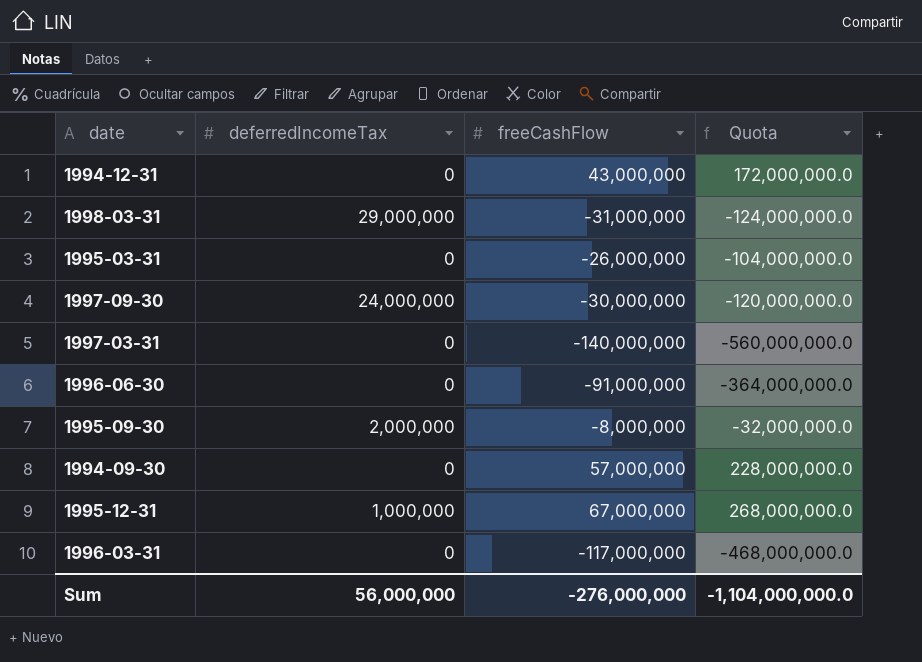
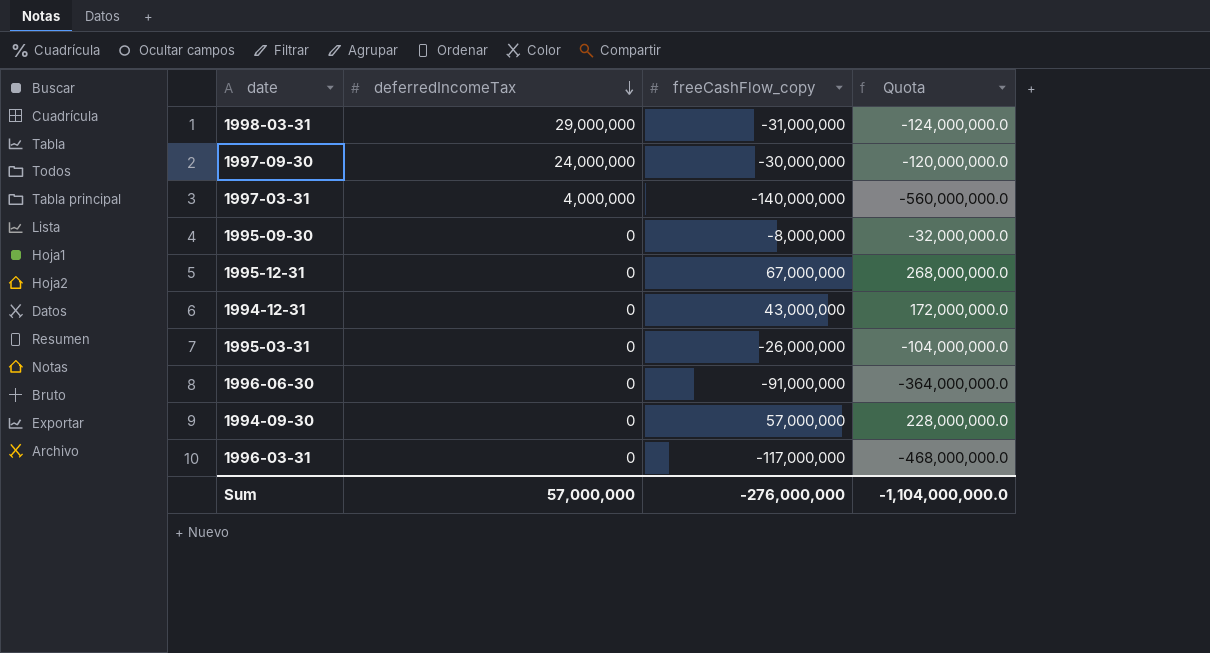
row order: none -> deferredIncomeTax descending
column name: freeCashFlow -> freeCashFlow_copy
1997-03-31 | deferredIncomeTax: 0 -> 4,000,000
1995-09-30 | deferredIncomeTax: 2,000,000 -> 0
1995-12-31 | deferredIncomeTax: 1,000,000 -> 0
Sum | deferredIncomeTax: 56,000,000 -> 57,000,000

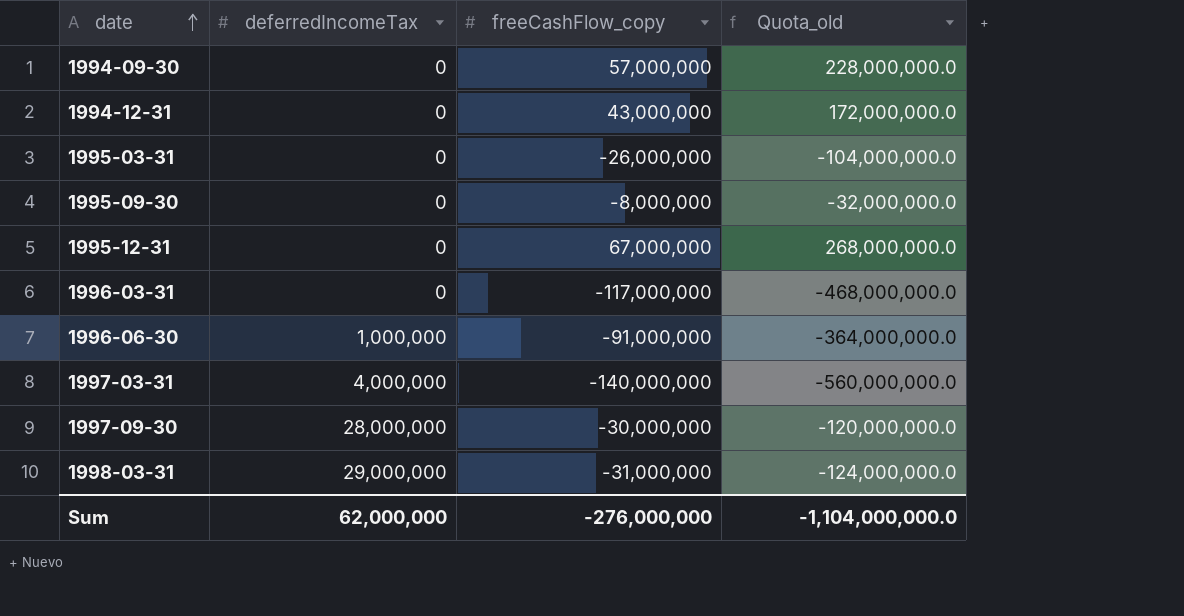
row order: deferredIncomeTax descending -> date ascending
column name: Quota -> Quota_old
1996-06-30 | deferredIncomeTax: 0 -> 1,000,000
1997-09-30 | deferredIncomeTax: 24,000,000 -> 28,000,000
Sum | deferredIncomeTax: 57,000,000 -> 62,000,000

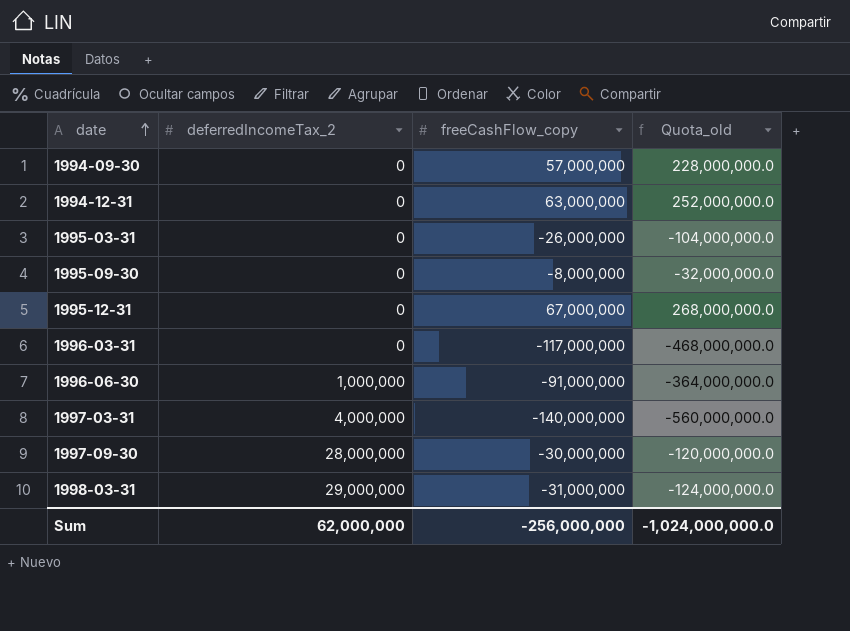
column name: deferredIncomeTax -> deferredIncomeTax_2
1994-12-31 | freeCashFlow_copy: 43,000,000 -> 63,000,000
1994-12-31 | Quota_old: 172,000,000.0 -> 252,000,000.0
Sum | freeCashFlow_copy: -276,000,000 -> -256,000,000
Sum | Quota_old: -1,104,000,000.0 -> -1,024,000,000.0

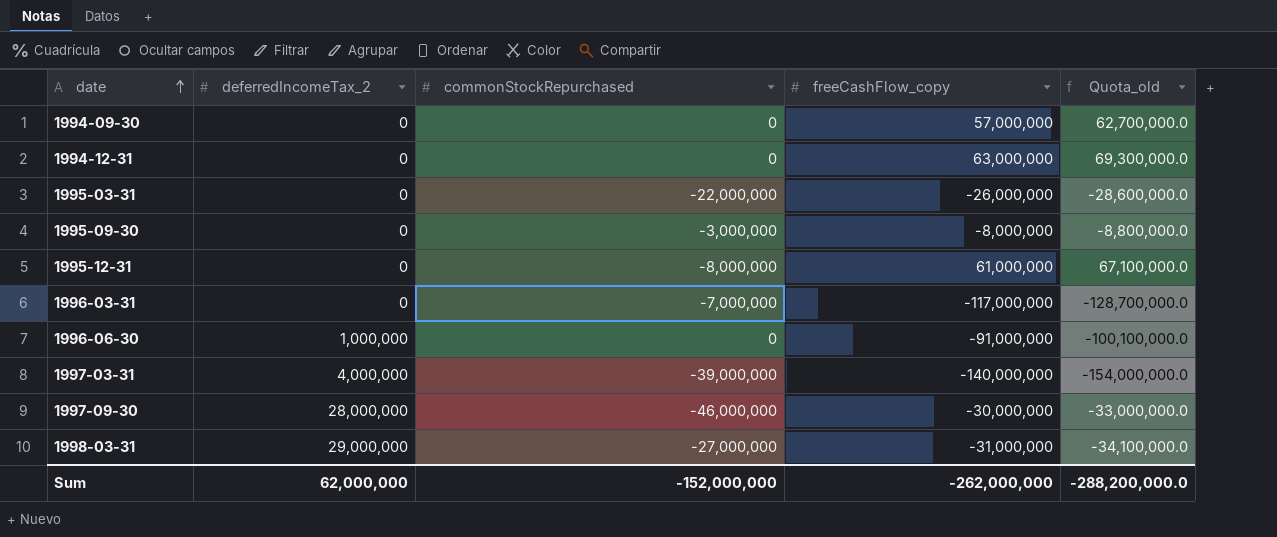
column commonStockRepurchased | position: none -> 3
column Quota_old | formula: [freeCashFlow_copy] * 4 -> [freeCashFlow_copy] * 1.1
1995-12-31 | freeCashFlow_copy: 67,000,000 -> 61,000,000
Sum | freeCashFlow_copy: -256,000,000 -> -262,000,000
Sum | Quota_old: -1,024,000,000.0 -> -288,200,000.0

